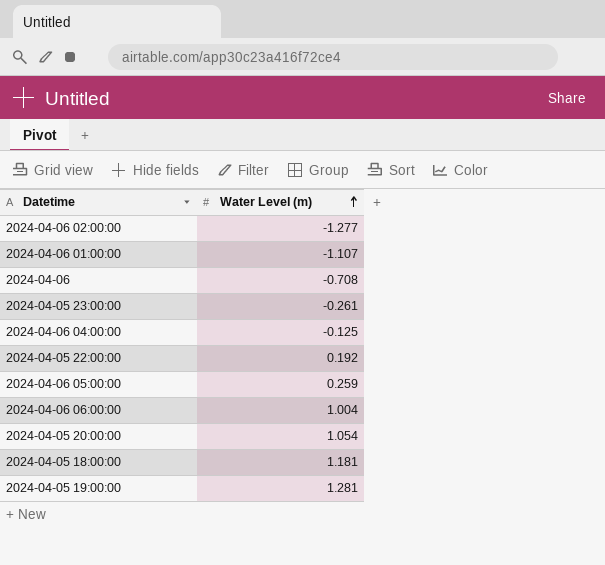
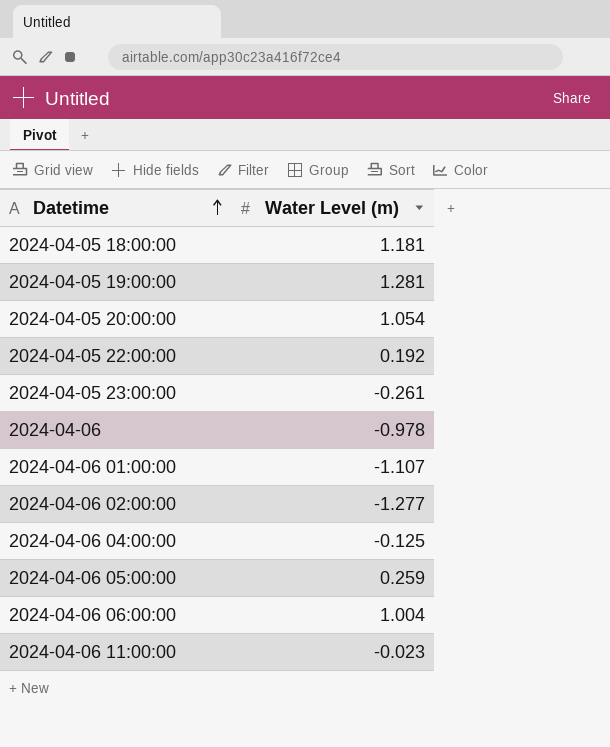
row order: Water Level (m) ascending -> Datetime ascending
2024-04-06 | Water Level (m): -0.708 -> -0.978
row 2024-04-06 11:00:00: none -> -0.023

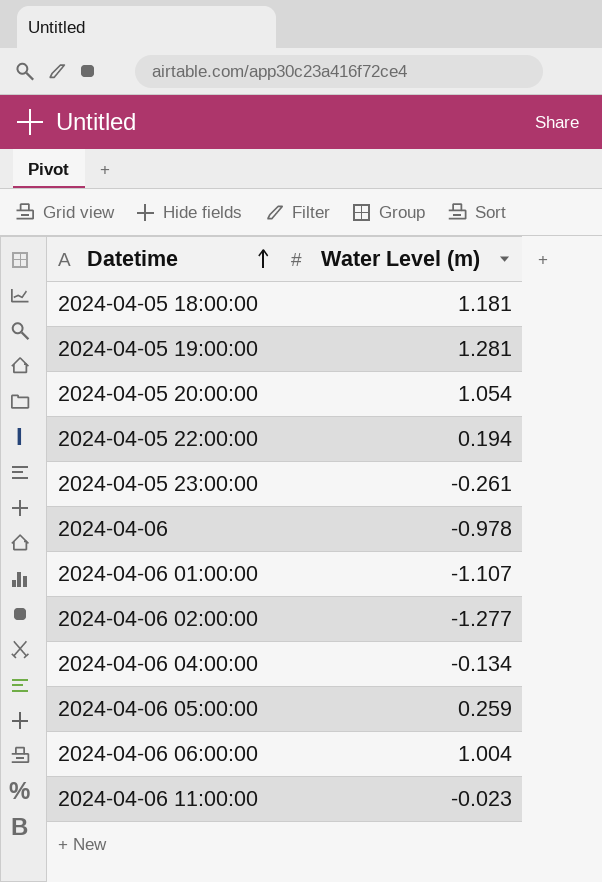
2024-04-05 22:00:00 | Water Level (m): 0.192 -> 0.194
2024-04-06 04:00:00 | Water Level (m): -0.125 -> -0.134

